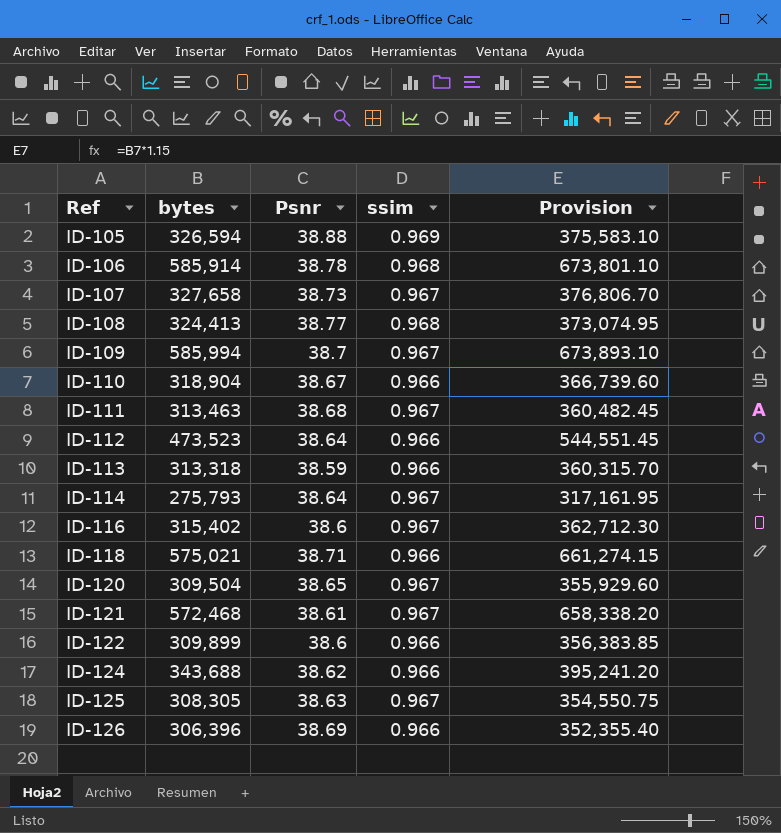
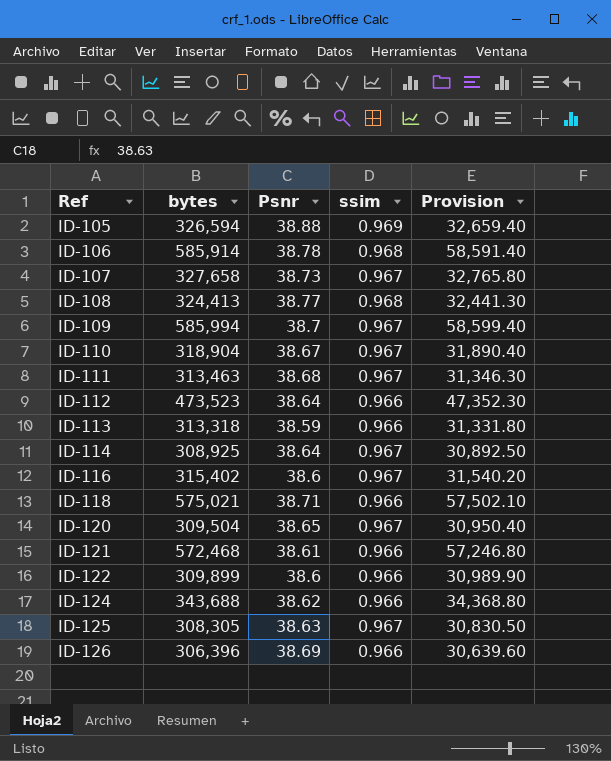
column Provision | formula: [bytes] * 1.15 -> [bytes] * 0.1
ID-110 | ssim: 0.966 -> 0.967
ID-114 | bytes: 275,793 -> 308,925
ID-121 | ssim: 0.967 -> 0.966

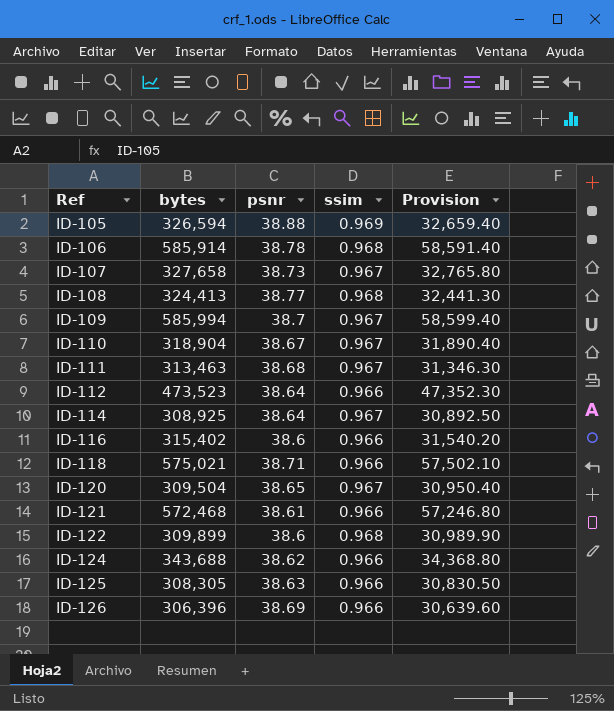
column name: Psnr -> psnr
row ID-113: 313,318 | 38.59 | 0.966 | 31,331.80 -> none
ID-116 | ssim: 0.967 -> 0.966
ID-122 | ssim: 0.966 -> 0.968
ID-125 | ssim: 0.967 -> 0.966

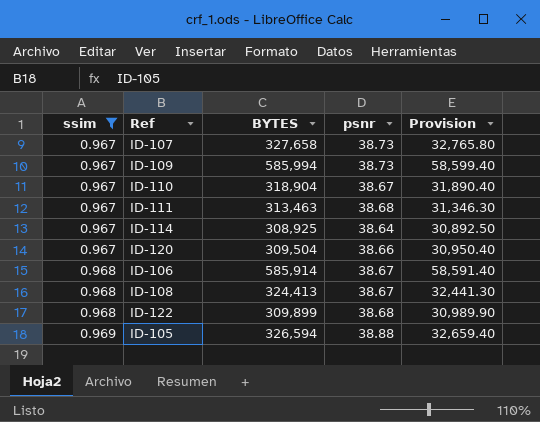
filter: none -> ssim != 0.966
row order: Ref ascending -> ssim ascending
column ssim | position: 4 -> 1
column name: bytes -> BYTES
ID-109 | psnr: 38.7 -> 38.73
ID-120 | psnr: 38.65 -> 38.66
ID-106 | psnr: 38.78 -> 38.67
ID-108 | psnr: 38.77 -> 38.67
ID-122 | psnr: 38.6 -> 38.68

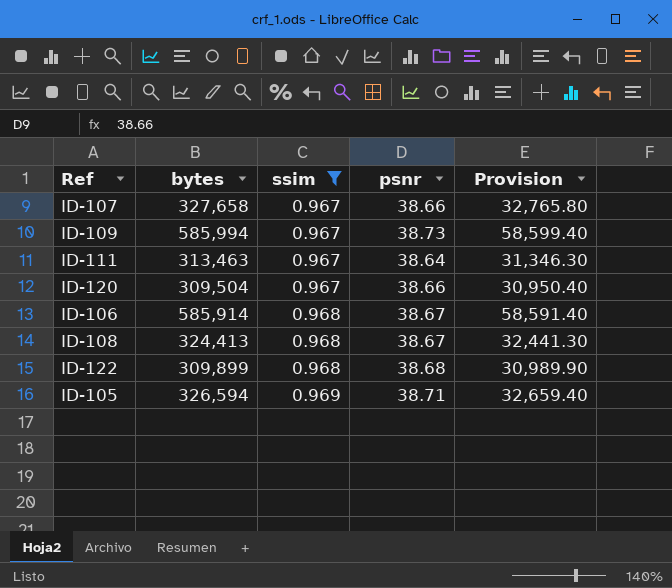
column name: BYTES -> bytes
column ssim | position: 1 -> 3
row ID-110: 0.967 | 318,904 | 38.67 | 31,890.40 -> none
row ID-114: 0.967 | 308,925 | 38.64 | 30,892.50 -> none
ID-107 | psnr: 38.73 -> 38.66
ID-111 | psnr: 38.68 -> 38.64
ID-105 | psnr: 38.88 -> 38.71

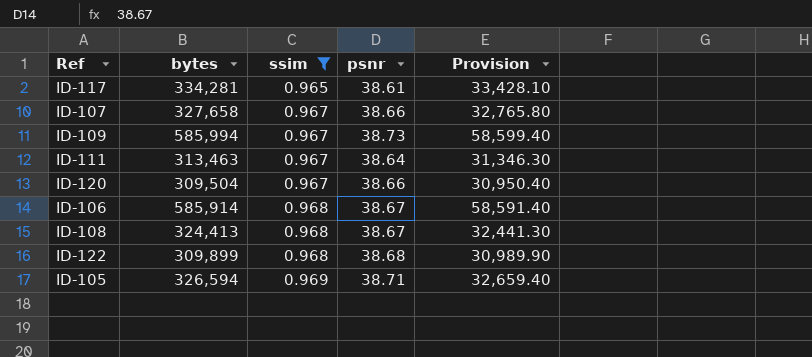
row ID-117: none -> 334,281 | 0.965 | 38.61 | 33,428.10

